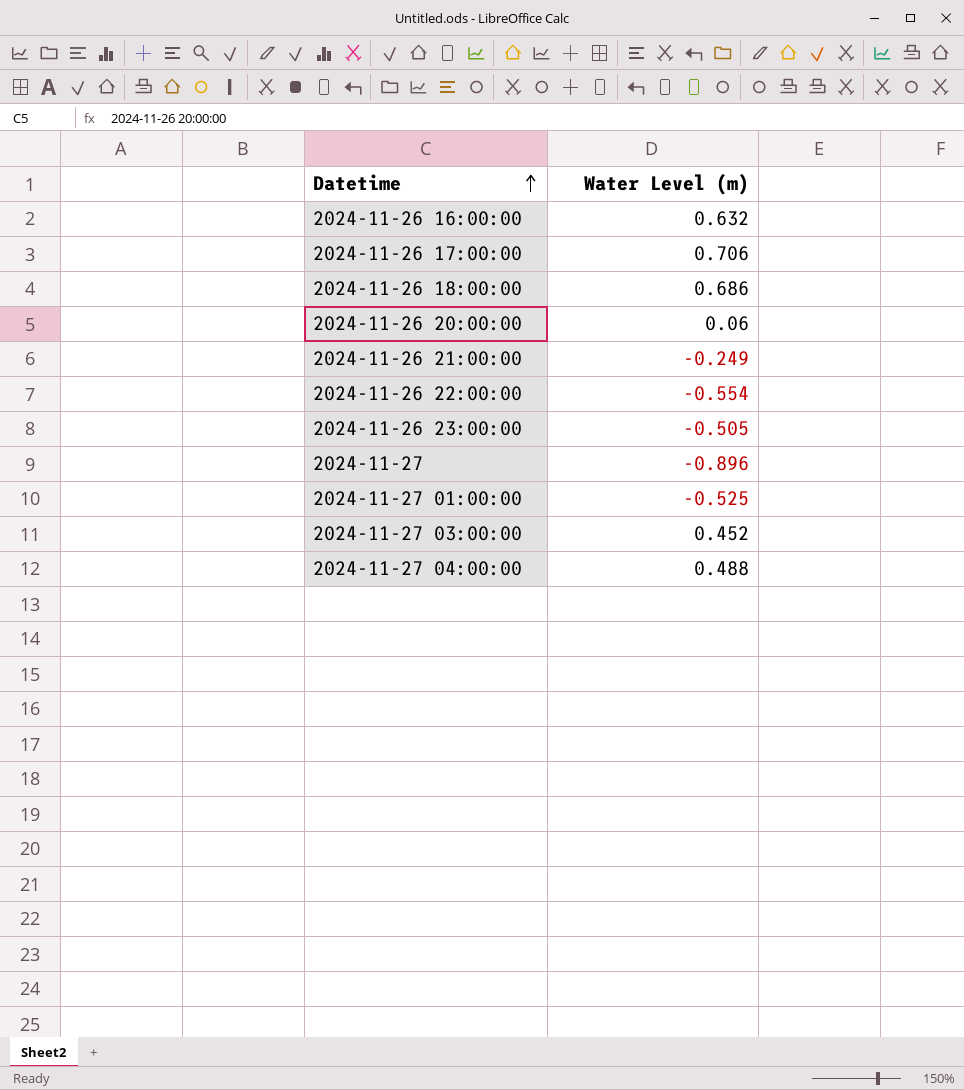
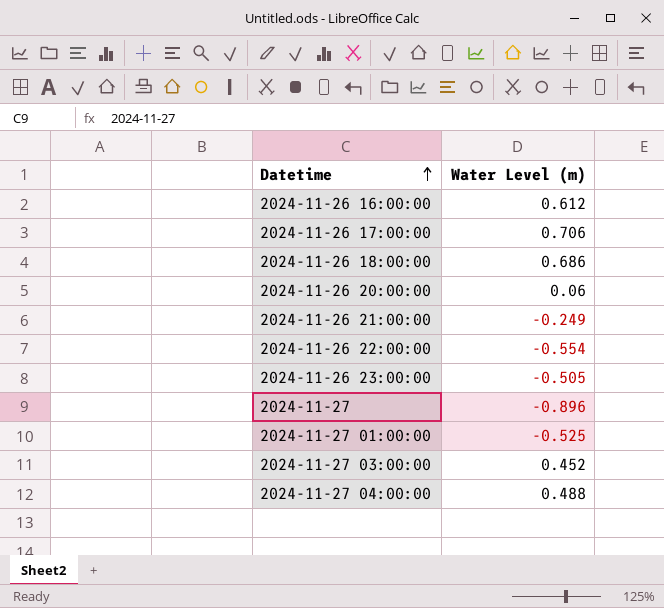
2024-11-26 16:00:00 | Water Level (m): 0.632 -> 0.612

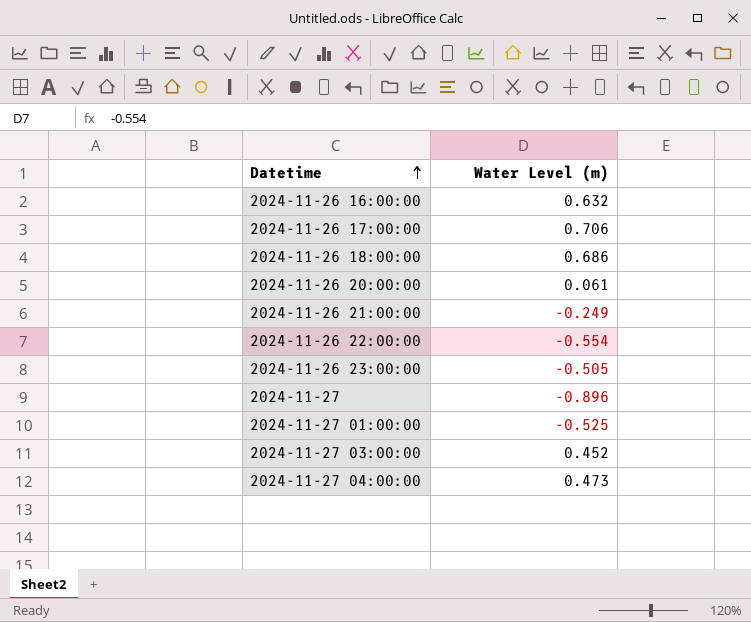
2024-11-26 16:00:00 | Water Level (m): 0.612 -> 0.632
2024-11-26 20:00:00 | Water Level (m): 0.06 -> 0.061
2024-11-27 04:00:00 | Water Level (m): 0.488 -> 0.473

